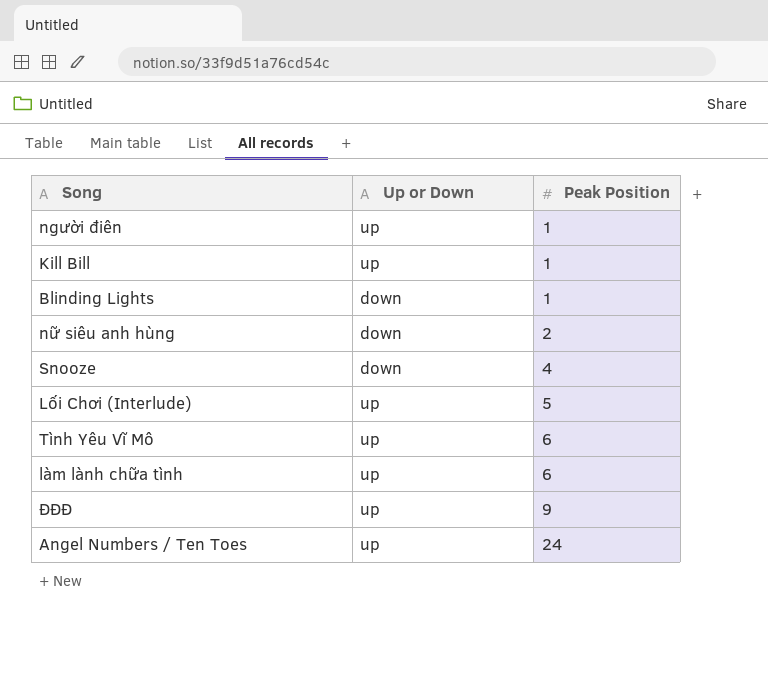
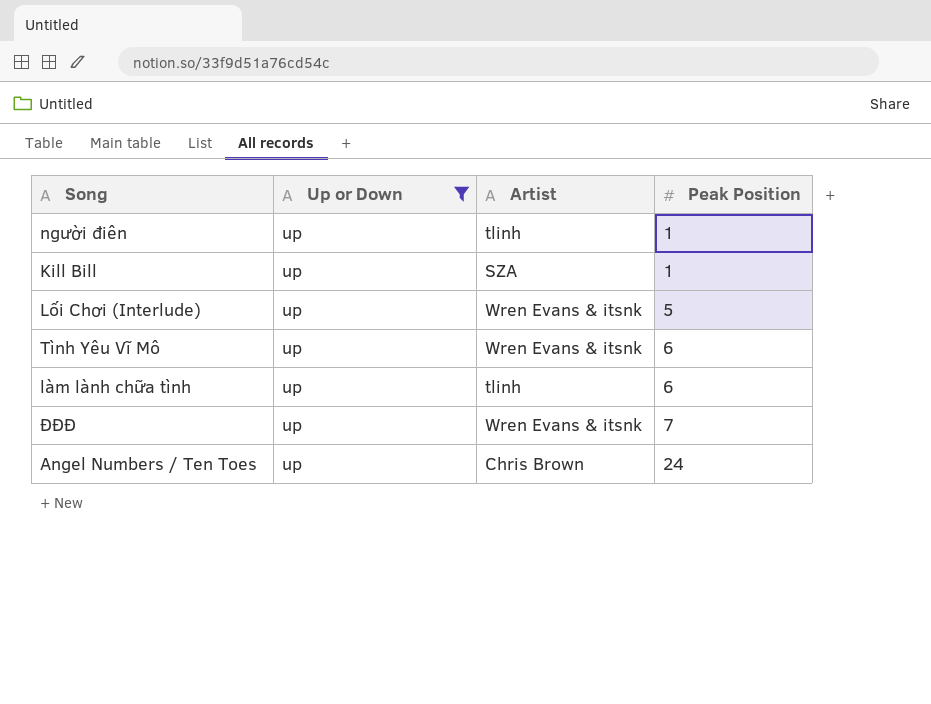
filter: none -> Up or Down = up
column Artist | position: none -> 3
ĐĐĐ | Peak Position: 9 -> 7

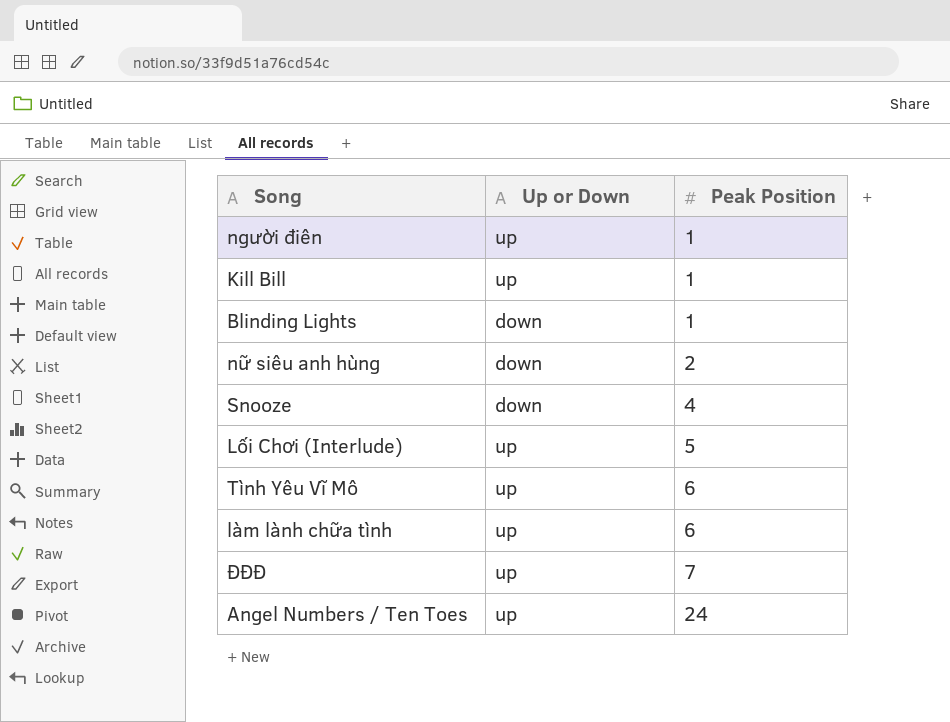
filter: Up or Down = up -> none
column Artist | position: 3 -> none

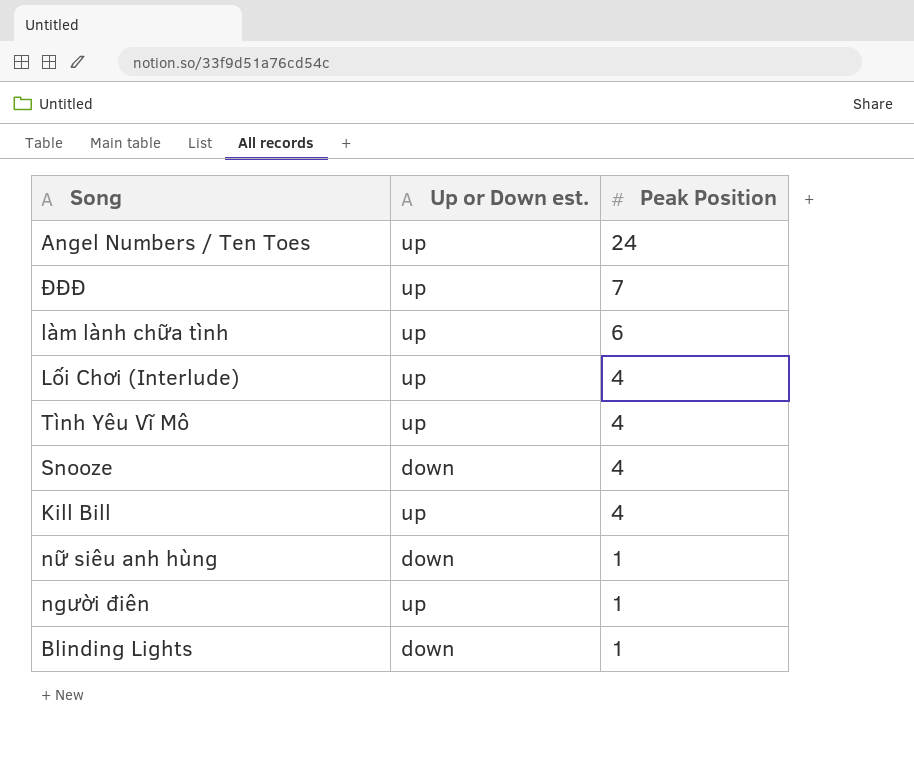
row order: Peak Position ascending -> Peak Position descending
column name: Up or Down -> Up or Down est.
Lối Chơi (Interlude) | Peak Position: 5 -> 4
Tình Yêu Vĩ Mô | Peak Position: 6 -> 4
Kill Bill | Peak Position: 1 -> 4
nữ siêu anh hùng | Peak Position: 2 -> 1

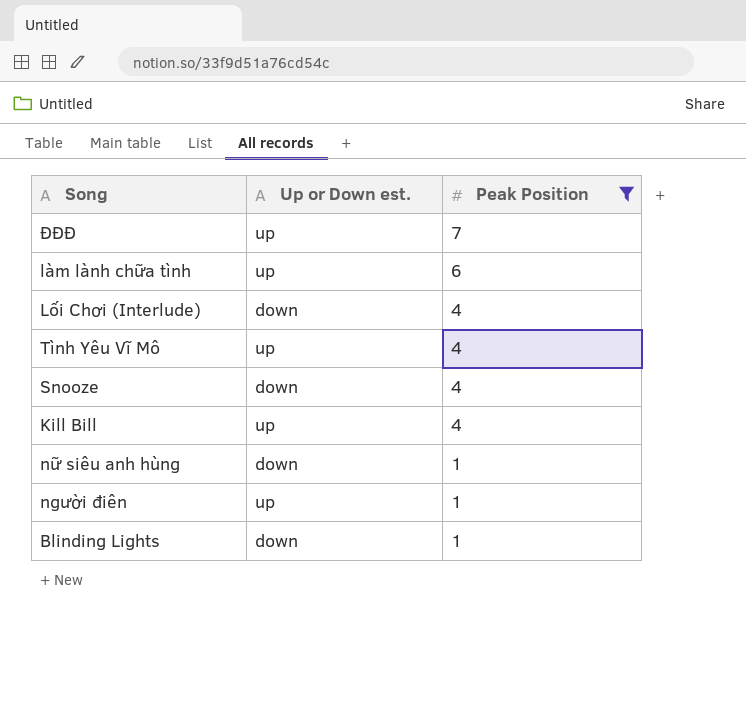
filter: none -> Peak Position != 24
Lối Chơi (Interlude) | Up or Down est.: up -> down

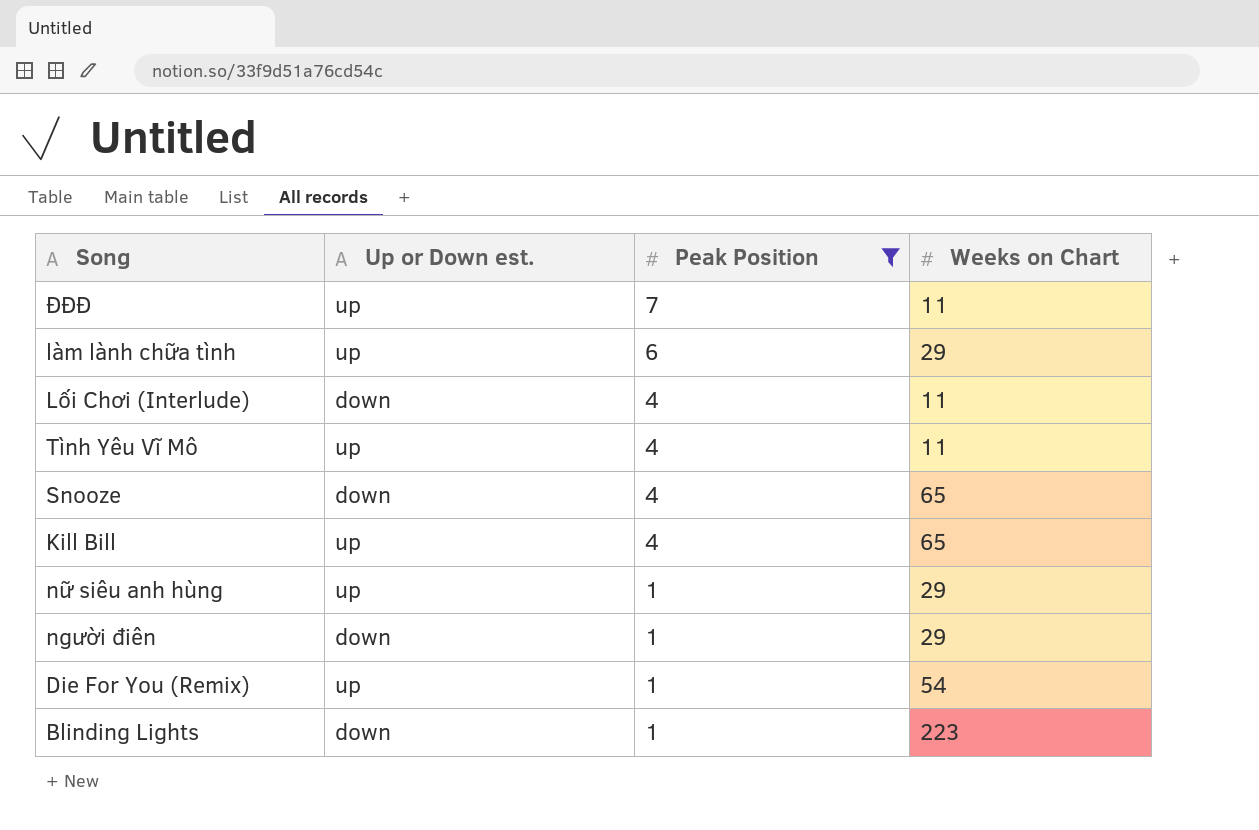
column Weeks on Chart | position: none -> 4
nữ siêu anh hùng | Up or Down est.: down -> up
người điên | Up or Down est.: up -> down
row Die For You (Remix): none -> up | 1 | 54

